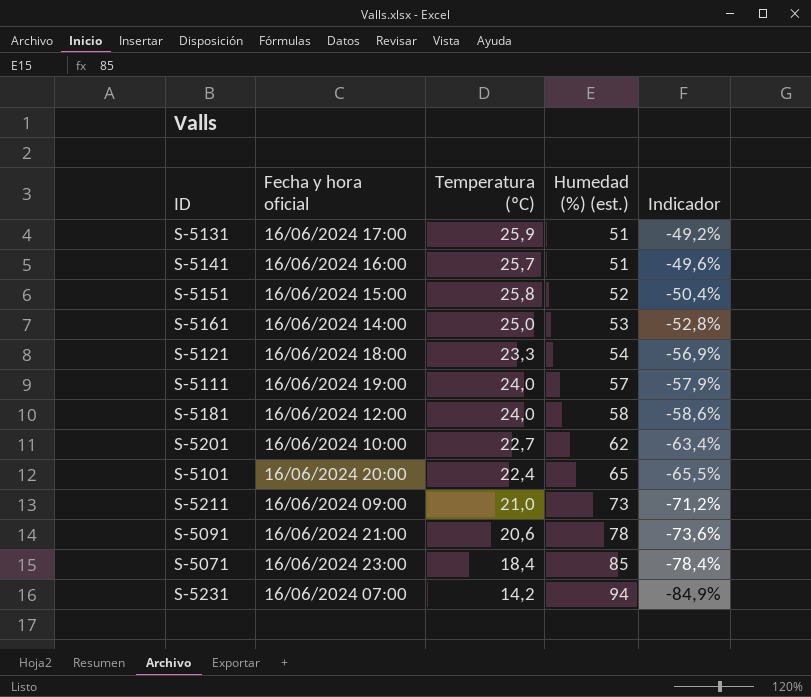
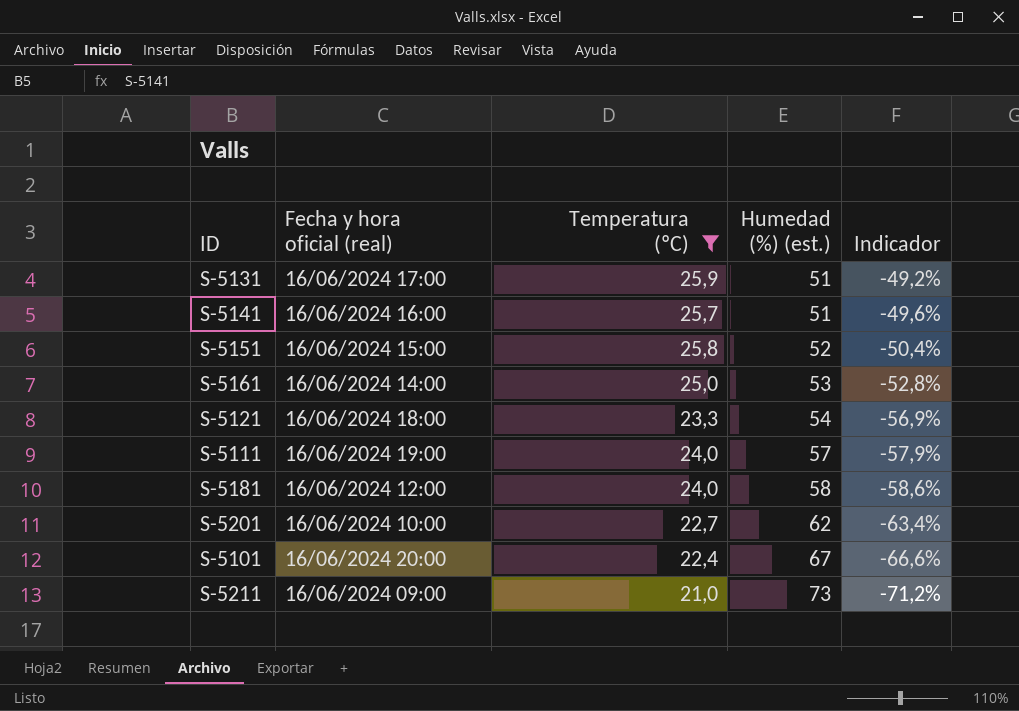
filter: none -> Temperatura (ºC) >= 21,0
column name: Fecha y hora oficial -> Fecha y hora oficial (real)
S-5101 | Humedad (%) (est.): 65 -> 67
S-5101 | Indicador: -65,5% -> -66,6%

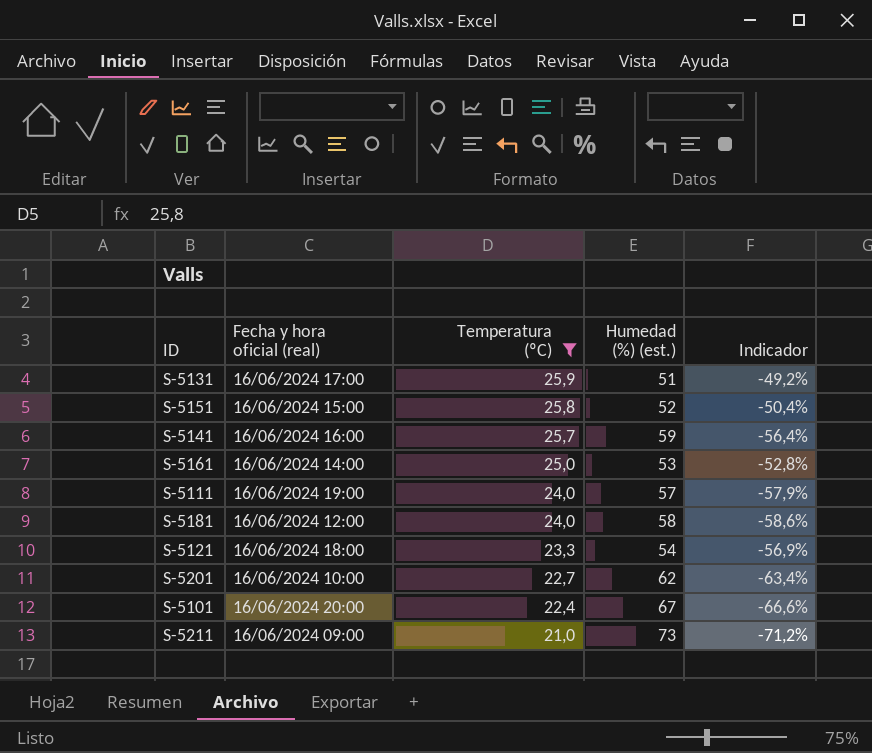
row order: Humedad (%) (est.) ascending -> Temperatura (ºC) descending
S-5141 | Humedad (%) (est.): 51 -> 59
S-5141 | Indicador: -49,6% -> -56,4%

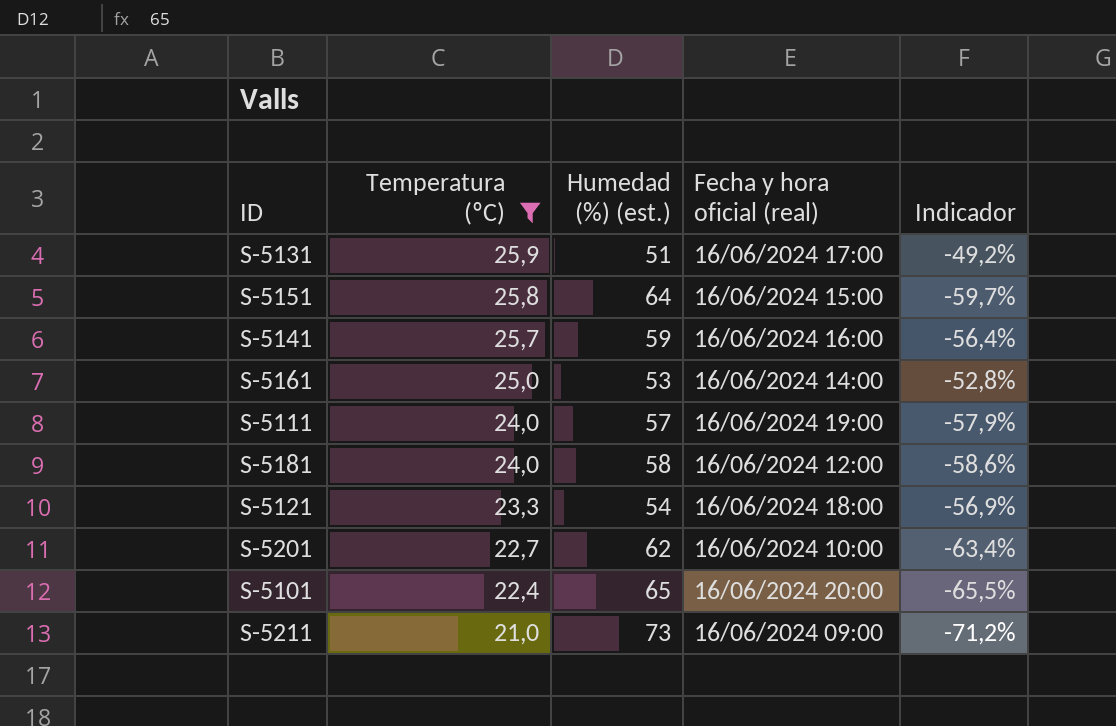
column Fecha y hora oficial (real) | position: 2 -> 4
S-5151 | Humedad (%) (est.): 52 -> 64
S-5151 | Indicador: -50,4% -> -59,7%
S-5101 | Humedad (%) (est.): 67 -> 65
S-5101 | Indicador: -66,6% -> -65,5%

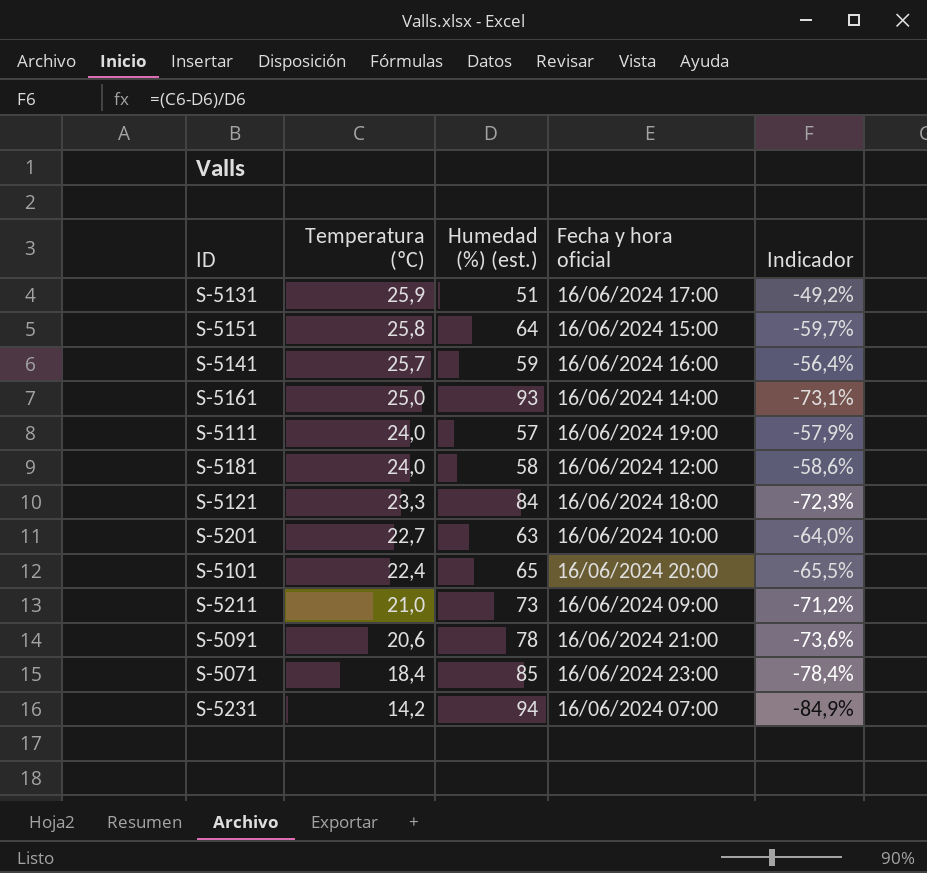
filter: Temperatura (ºC) >= 21,0 -> none
column name: Fecha y hora oficial (real) -> Fecha y hora oficial
S-5161 | Humedad (%) (est.): 53 -> 93
S-5161 | Indicador: -52,8% -> -73,1%
S-5121 | Humedad (%) (est.): 54 -> 84
S-5121 | Indicador: -56,9% -> -72,3%
S-5201 | Humedad (%) (est.): 62 -> 63
S-5201 | Indicador: -63,4% -> -64,0%

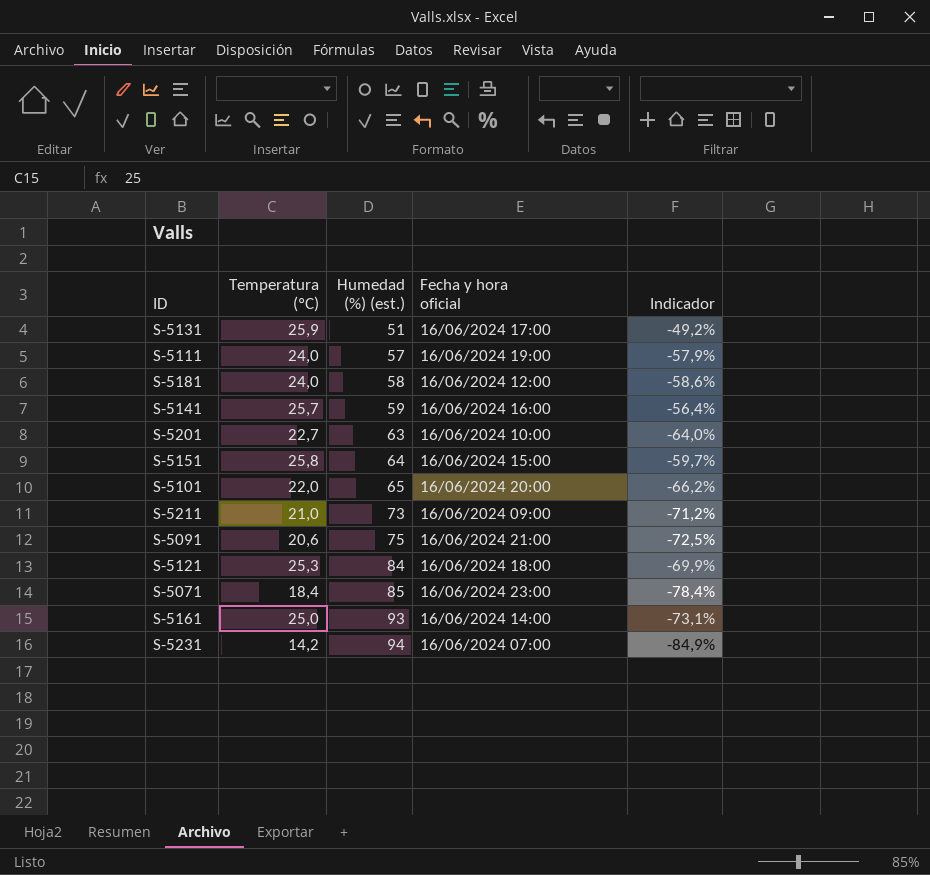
row order: Temperatura (ºC) descending -> Humedad (%) (est.) ascending
S-5101 | Temperatura (ºC): 22,4 -> 22,0
S-5101 | Indicador: -65,5% -> -66,2%
S-5091 | Humedad (%) (est.): 78 -> 75
S-5091 | Indicador: -73,6% -> -72,5%
S-5121 | Temperatura (ºC): 23,3 -> 25,3
S-5121 | Indicador: -72,3% -> -69,9%

